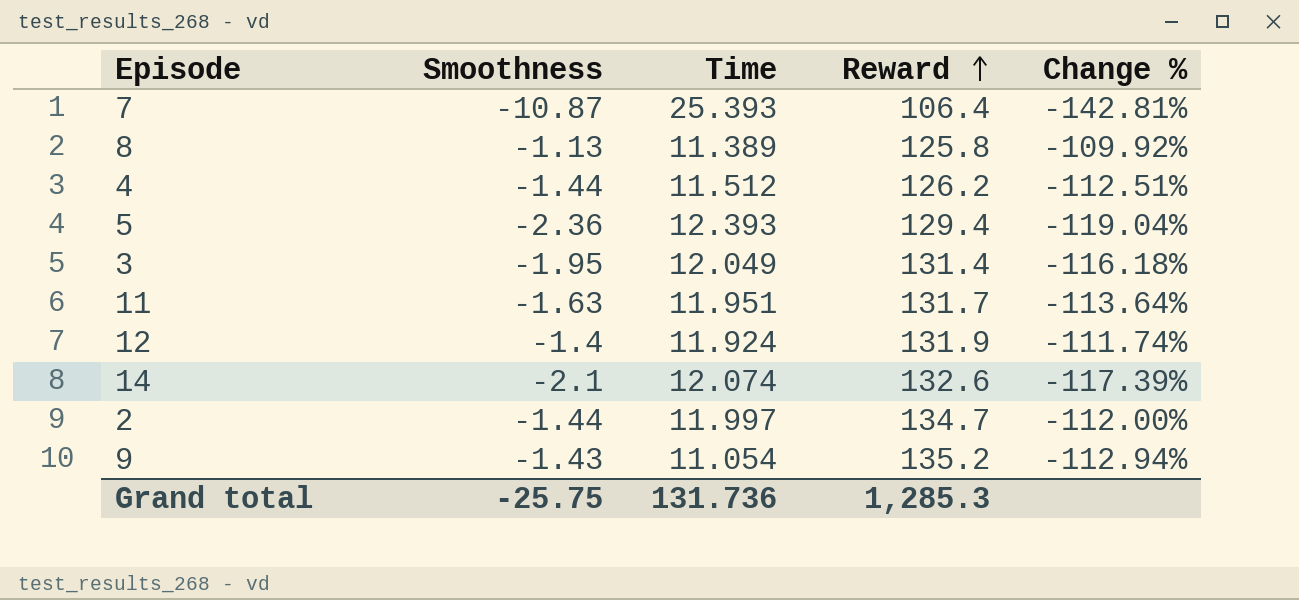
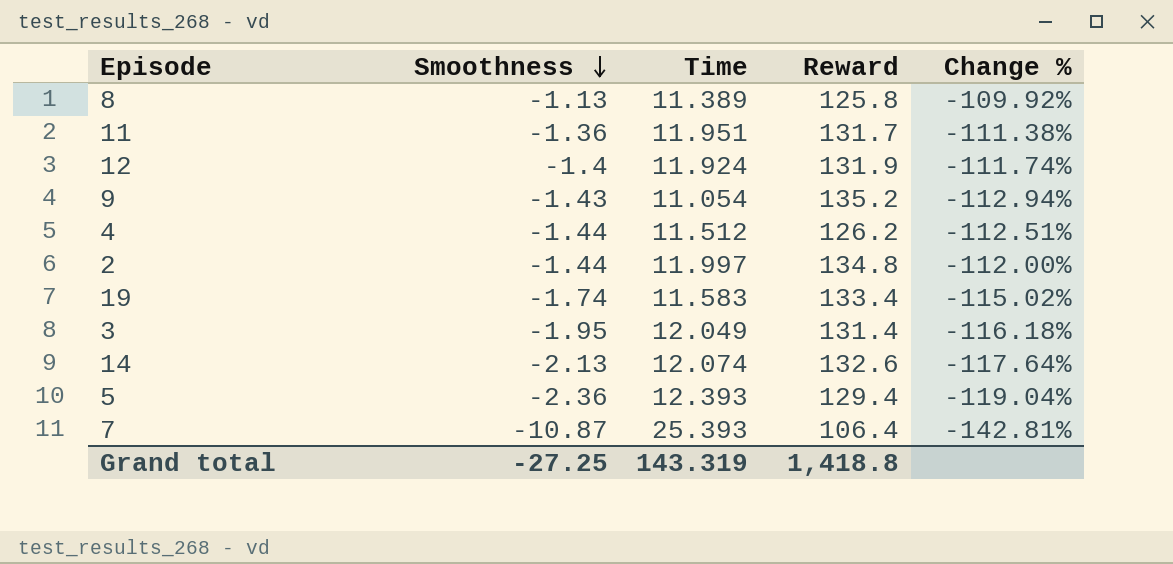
row order: Reward ascending -> Smoothness descending
11 | Smoothness: -1.63 -> -1.36
11 | Change %: -113.64% -> -111.38%
2 | Reward: 134.7 -> 134.8
row 19: none -> -1.74 | 11.583 | 133.4 | -115.02%
14 | Smoothness: -2.1 -> -2.13
14 | Change %: -117.39% -> -117.64%
Grand total | Smoothness: -25.75 -> -27.25
Grand total | Time: 131.736 -> 143.319
Grand total | Reward: 1,285.3 -> 1,418.8

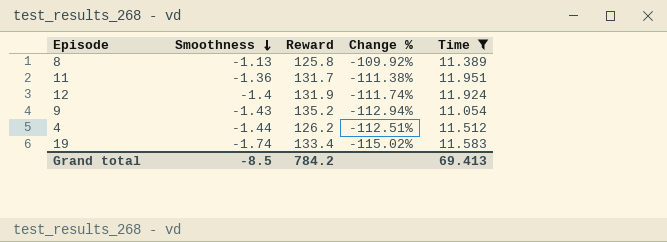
filter: none -> Time <= 11.951
column Time | position: 3 -> 5
Grand total | Smoothness: -27.25 -> -8.5
Grand total | Reward: 1,418.8 -> 784.2
Grand total | Time: 143.319 -> 69.413

